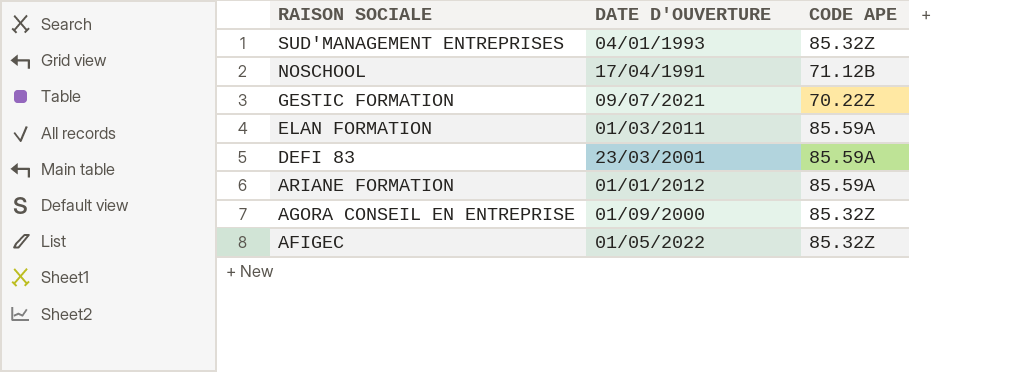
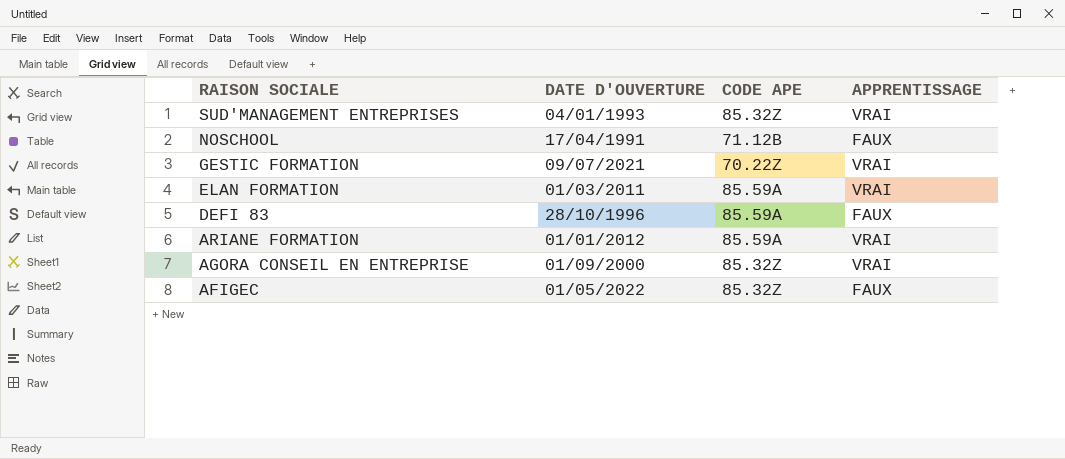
column APPRENTISSAGE | position: none -> 4
DEFI 83 | DATE D'OUVERTURE: 23/03/2001 -> 28/10/1996

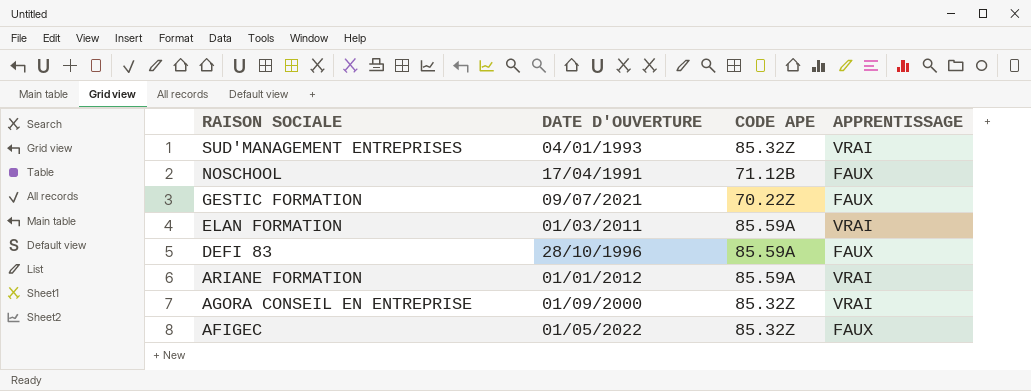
GESTIC FORMATION | APPRENTISSAGE: VRAI -> FAUX

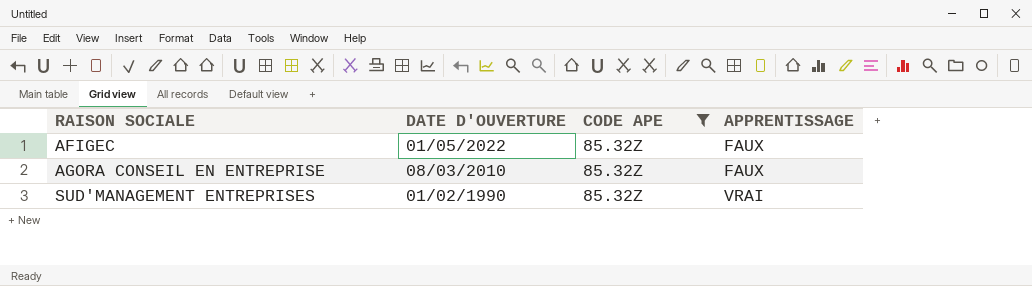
filter: none -> CODE APE = 85.32Z
row order: RAISON SOCIALE descending -> RAISON SOCIALE ascending
AGORA CONSEIL EN ENTREPRISE | DATE D'OUVERTURE: 01/09/2000 -> 08/03/2010
AGORA CONSEIL EN ENTREPRISE | APPRENTISSAGE: VRAI -> FAUX
SUD'MANAGEMENT ENTREPRISES | DATE D'OUVERTURE: 04/01/1993 -> 01/02/1990

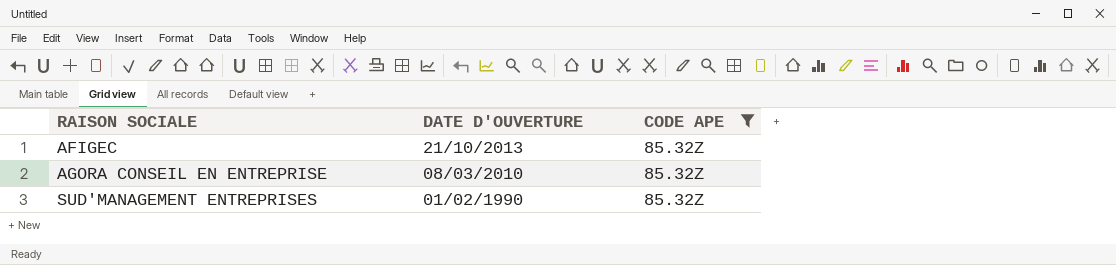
column APPRENTISSAGE | position: 4 -> none
AFIGEC | DATE D'OUVERTURE: 01/05/2022 -> 21/10/2013

